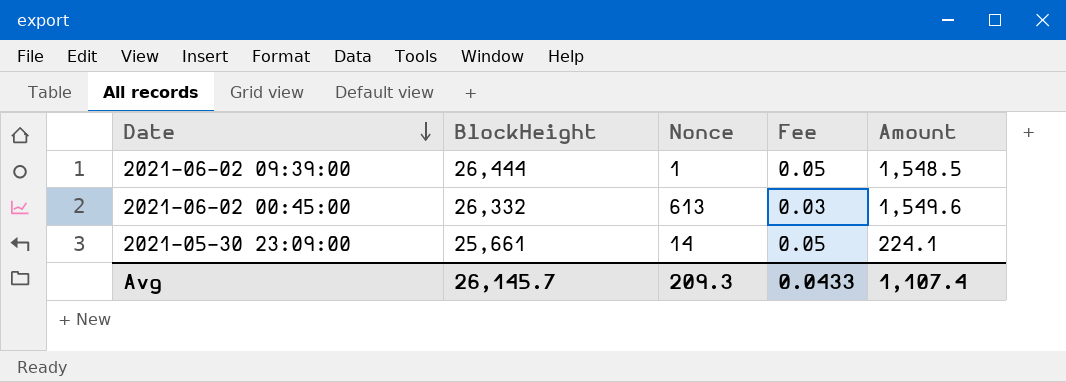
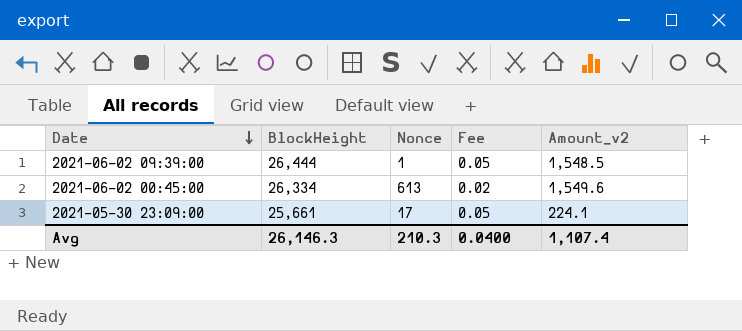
column name: Amount -> Amount_v2
2021-06-02 00:45:00 | BlockHeight: 26,332 -> 26,334
2021-06-02 00:45:00 | Fee: 0.03 -> 0.02
2021-05-30 23:09:00 | Nonce: 14 -> 17
Avg | BlockHeight: 26,145.7 -> 26,146.3
Avg | Nonce: 209.3 -> 210.3
Avg | Fee: 0.0433 -> 0.0400

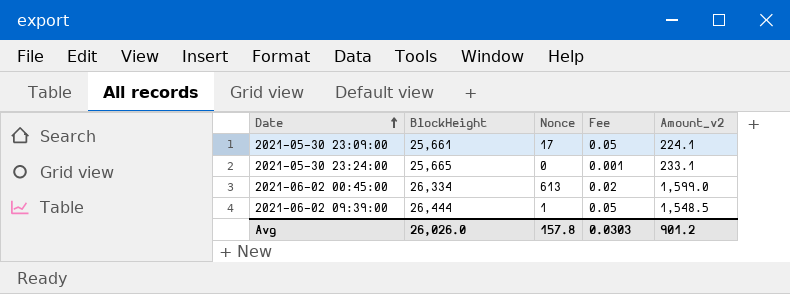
row order: Date descending -> Date ascending
row 2021-05-30 23:24:00: none -> 25,665 | 0 | 0.001 | 233.1
2021-06-02 00:45:00 | Amount_v2: 1,549.6 -> 1,599.0
Avg | BlockHeight: 26,146.3 -> 26,026.0
Avg | Nonce: 210.3 -> 157.8
Avg | Fee: 0.0400 -> 0.0303
Avg | Amount_v2: 1,107.4 -> 901.2

